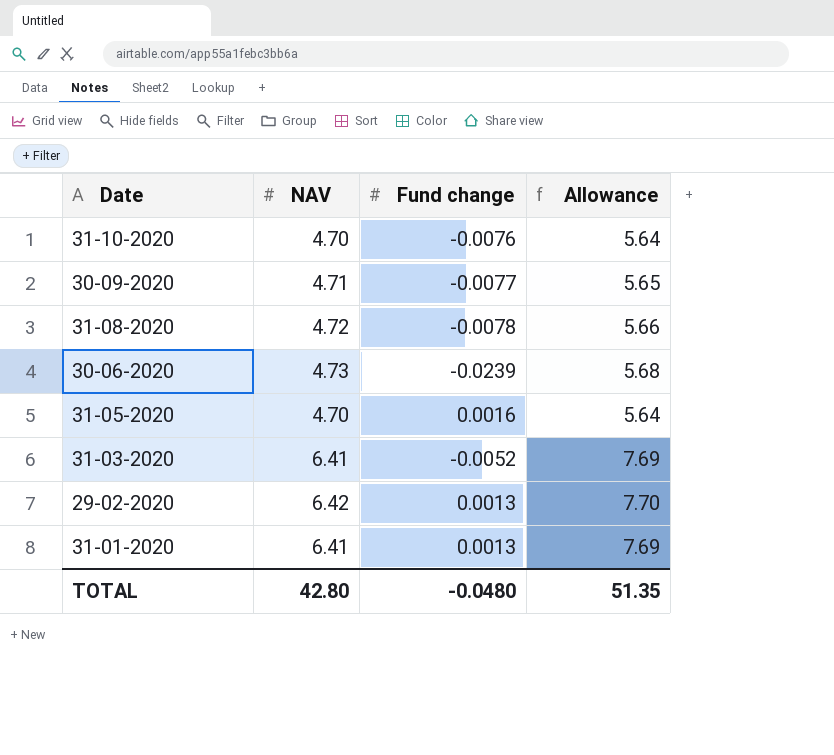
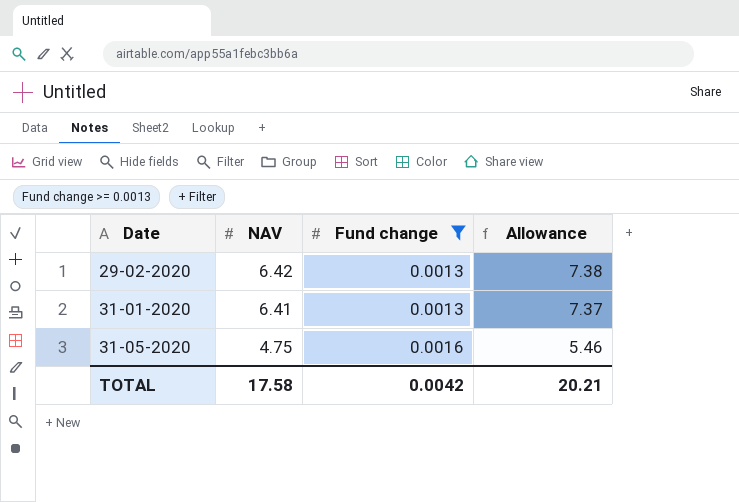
filter: none -> Fund change >= 0.0013
row order: Date descending -> NAV descending
column Allowance | formula: [NAV] * 1.2 -> [NAV] * 1.15
31-05-2020 | NAV: 4.70 -> 4.75
TOTAL | NAV: 42.80 -> 17.58
TOTAL | Fund change: -0.0480 -> 0.0042
TOTAL | Allowance: 51.35 -> 20.21

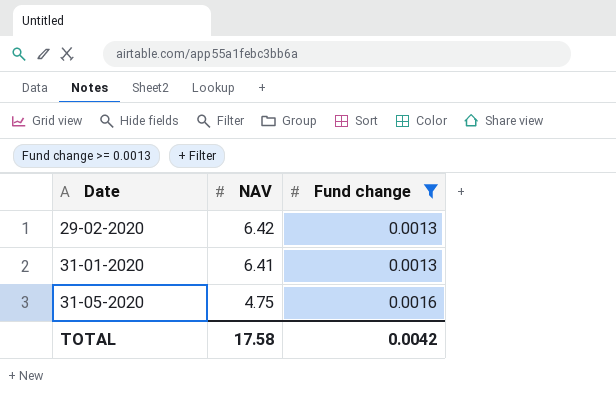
column Allowance | formula: [NAV] * 1.15 -> none

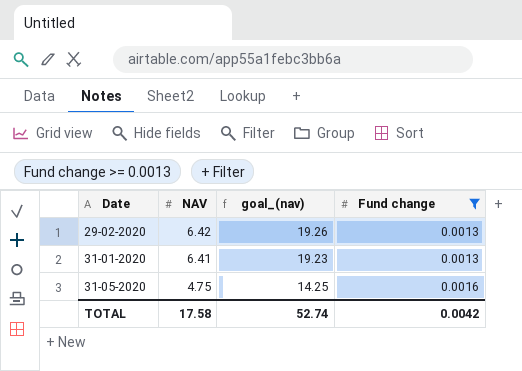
column goal_(nav) | formula: none -> [NAV] * 3

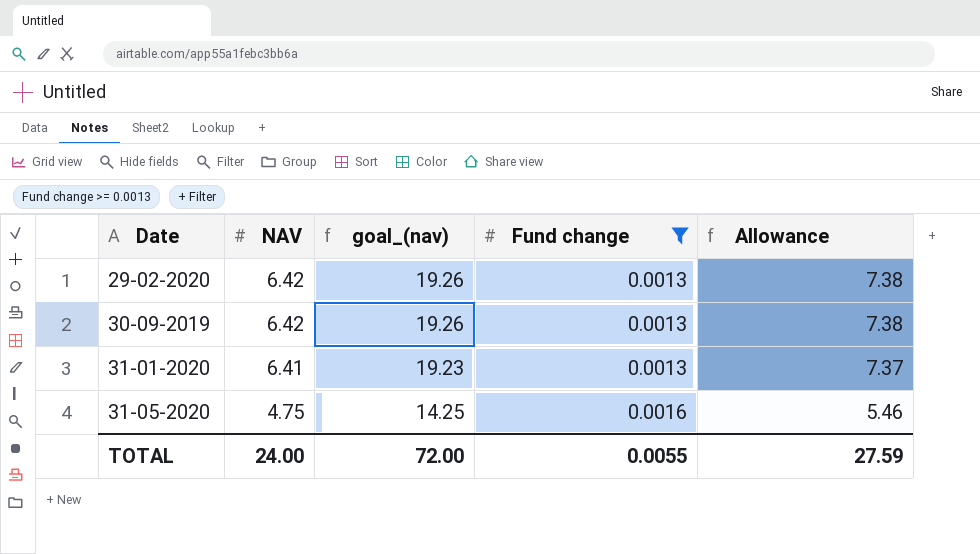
column Allowance | formula: none -> [NAV] * 1.15
row 30-09-2019: none -> 6.42 | 19.26 | 0.0013 | 7.38
TOTAL | NAV: 17.58 -> 24.00
TOTAL | goal_(nav): 52.74 -> 72.00
TOTAL | Fund change: 0.0042 -> 0.0055

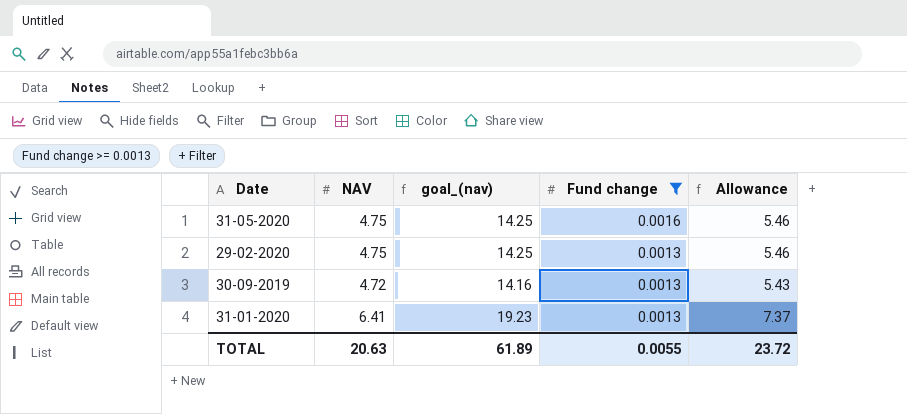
row order: NAV descending -> Fund change descending
29-02-2020 | NAV: 6.42 -> 4.75
29-02-2020 | goal_(nav): 19.26 -> 14.25
29-02-2020 | Allowance: 7.38 -> 5.46
30-09-2019 | NAV: 6.42 -> 4.72
30-09-2019 | goal_(nav): 19.26 -> 14.16
30-09-2019 | Allowance: 7.38 -> 5.43
TOTAL | NAV: 24.00 -> 20.63
TOTAL | goal_(nav): 72.00 -> 61.89
TOTAL | Allowance: 27.59 -> 23.72

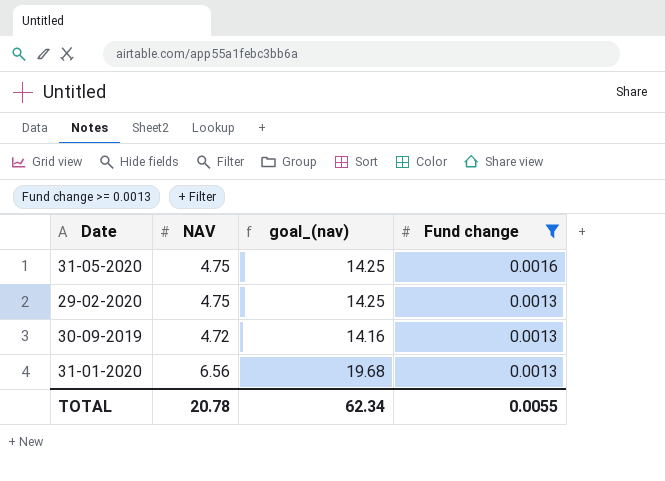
column Allowance | formula: [NAV] * 1.15 -> none
31-01-2020 | NAV: 6.41 -> 6.56
31-01-2020 | goal_(nav): 19.23 -> 19.68
TOTAL | NAV: 20.63 -> 20.78
TOTAL | goal_(nav): 61.89 -> 62.34

